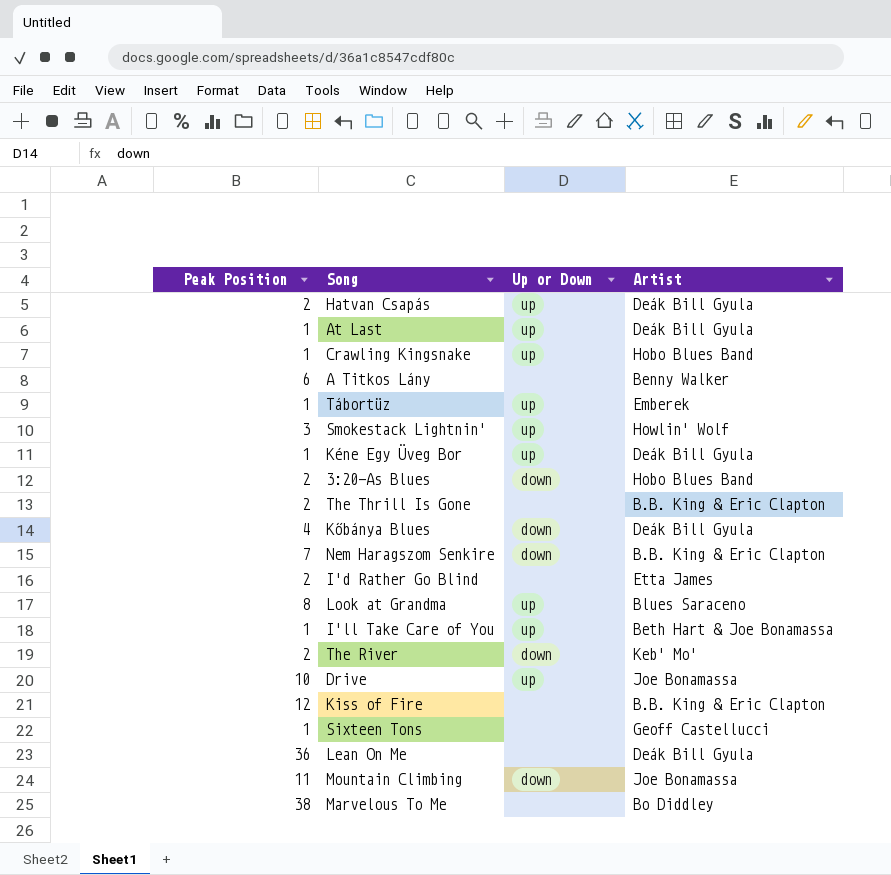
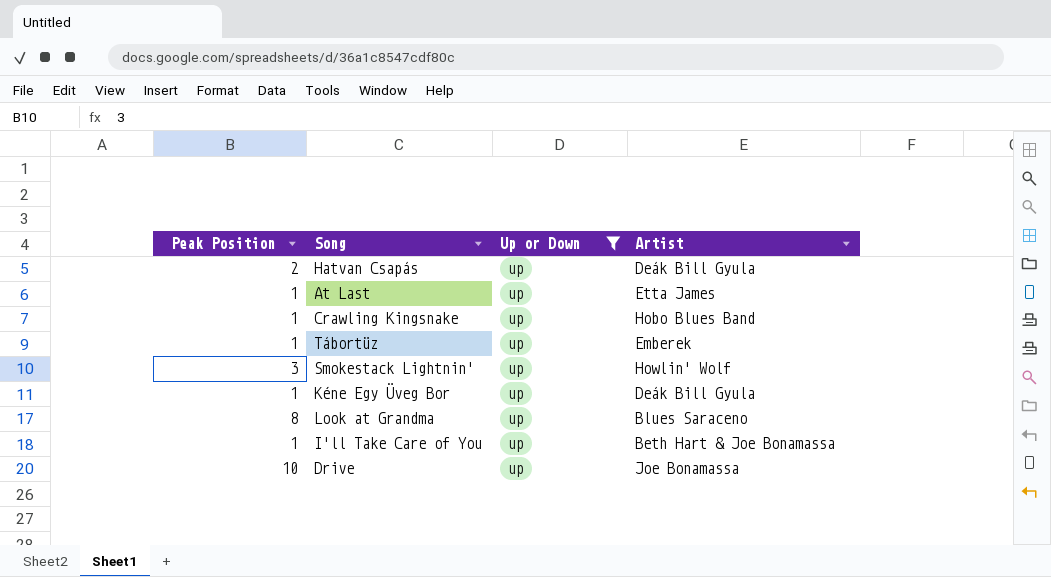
filter: none -> Up or Down = up
At Last | Artist: Deák Bill Gyula -> Etta James

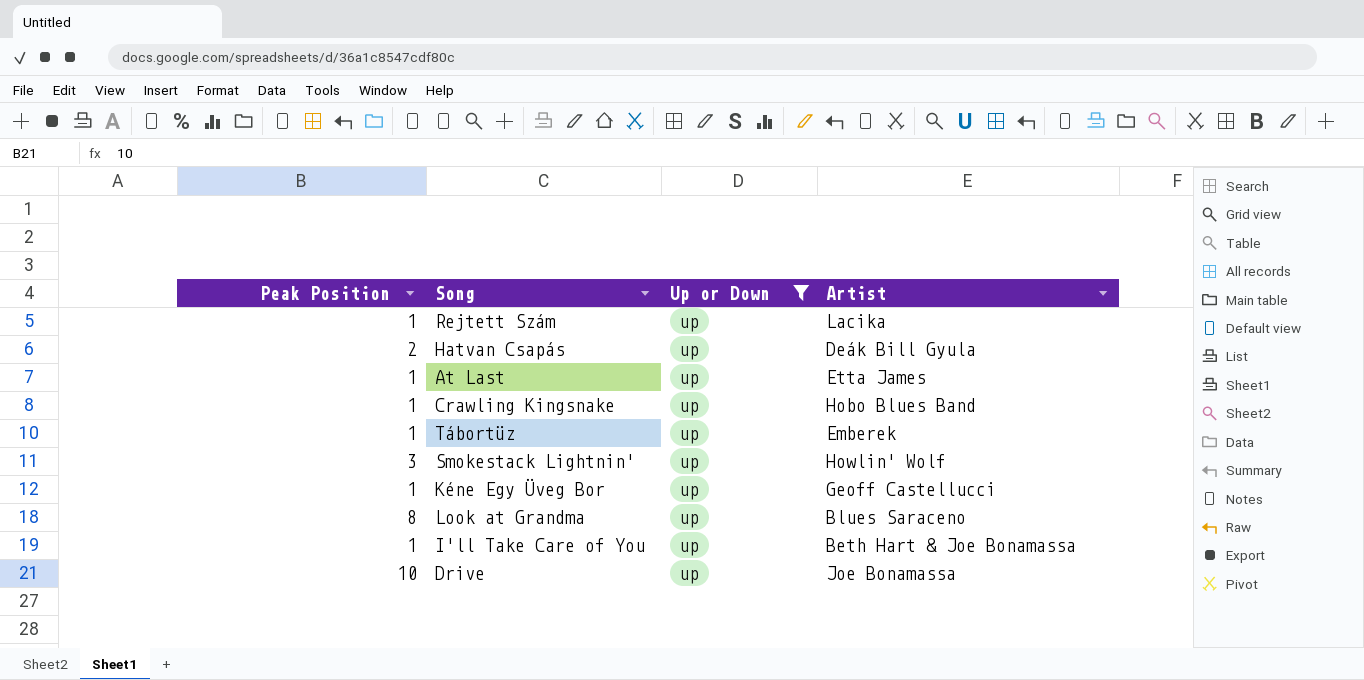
row Rejtett Szám: none -> 1 | up | Lacika
Kéne Egy Üveg Bor | Artist: Deák Bill Gyula -> Geoff Castellucci

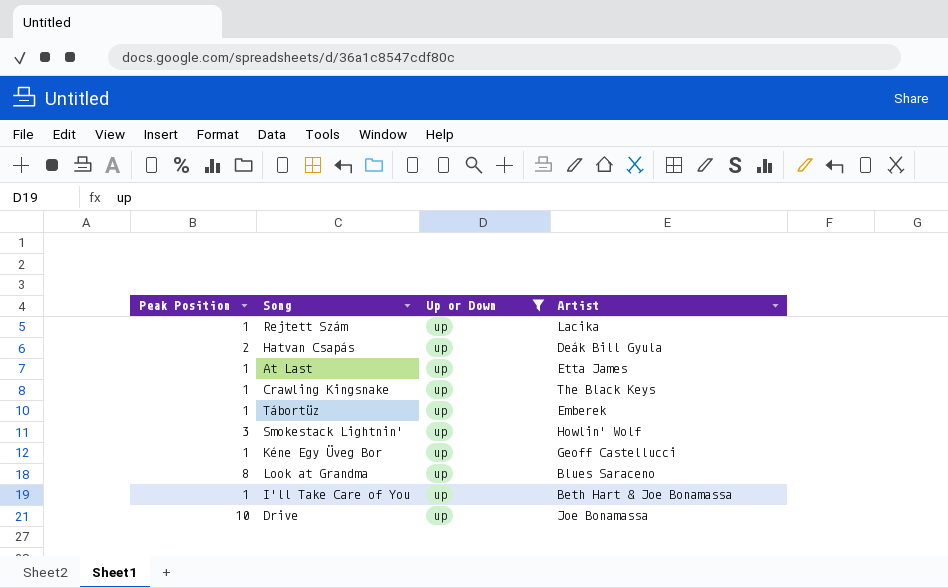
Crawling Kingsnake | Artist: Hobo Blues Band -> The Black Keys

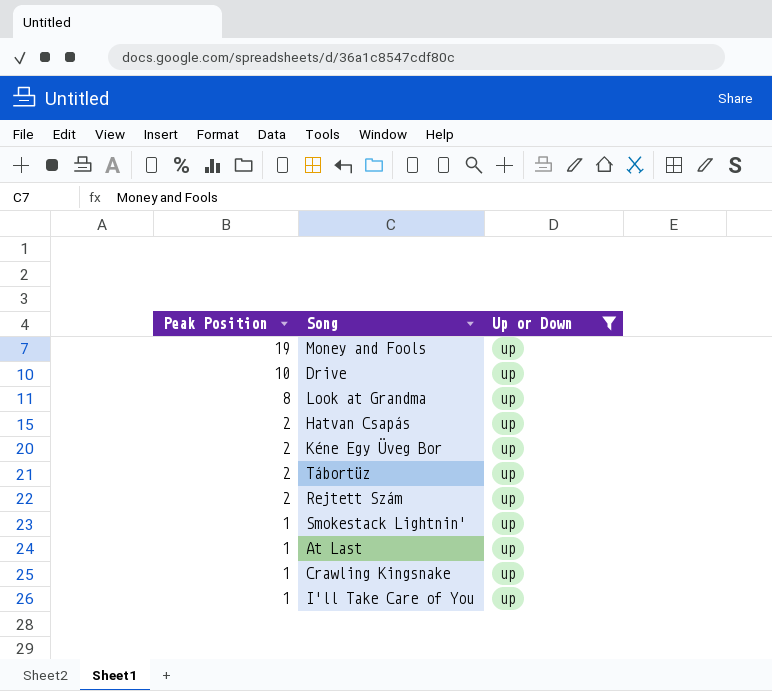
row order: none -> Peak Position descending
column Artist | position: 4 -> none
row Money and Fools: none -> 19 | up
Kéne Egy Üveg Bor | Peak Position: 1 -> 2
Tábortüz | Peak Position: 1 -> 2
Rejtett Szám | Peak Position: 1 -> 2
Smokestack Lightnin' | Peak Position: 3 -> 1

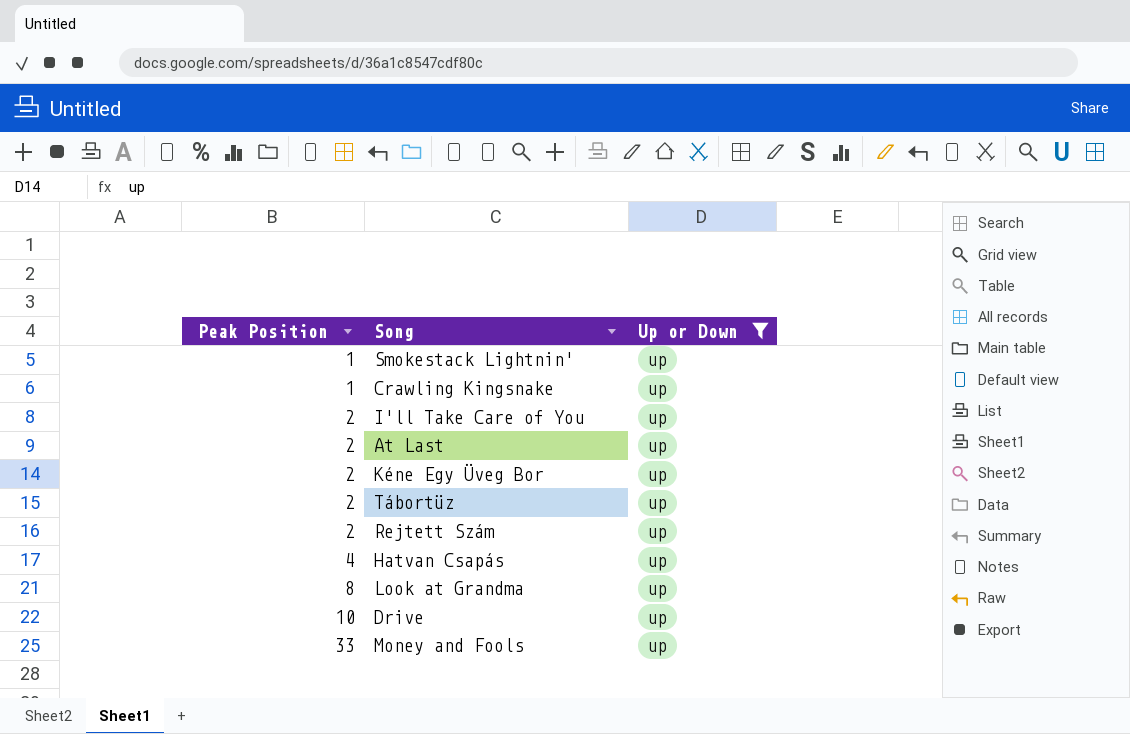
row order: Peak Position descending -> Peak Position ascending
I'll Take Care of You | Peak Position: 1 -> 2
At Last | Peak Position: 1 -> 2
Hatvan Csapás | Peak Position: 2 -> 4
Money and Fools | Peak Position: 19 -> 33

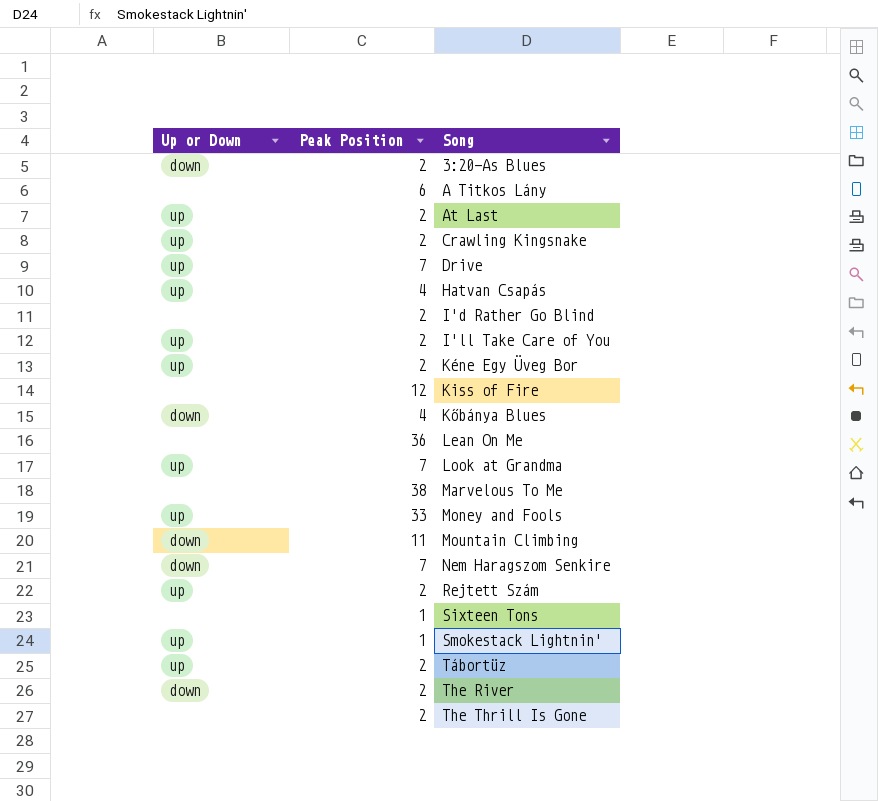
filter: Up or Down = up -> none
row order: Peak Position ascending -> Song ascending
column Up or Down | position: 3 -> 1
Crawling Kingsnake | Peak Position: 1 -> 2
Drive | Peak Position: 10 -> 7
Look at Grandma | Peak Position: 8 -> 7

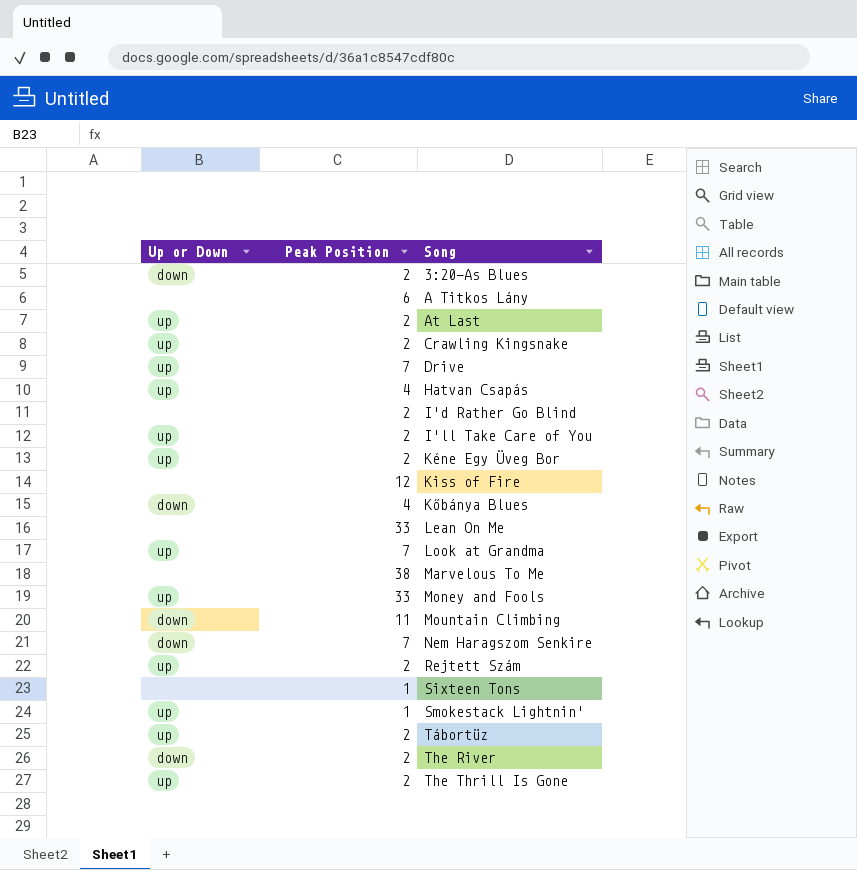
Lean On Me | Peak Position: 36 -> 33
The Thrill Is Gone | Up or Down: none -> up

